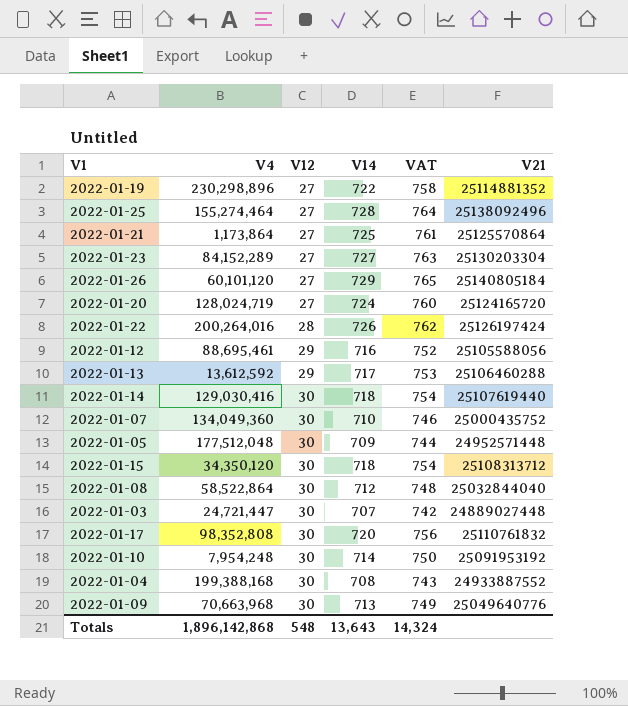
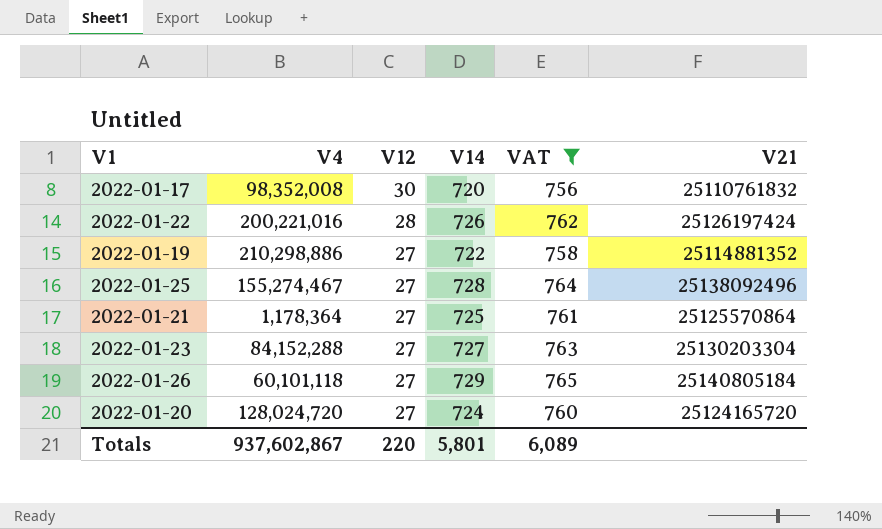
filter: none -> VAT >= 756
row order: V12 ascending -> V12 descending
2022-01-17 | V4: 98,352,808 -> 98,352,008
2022-01-22 | V4: 200,264,016 -> 200,221,016
2022-01-19 | V4: 230,298,896 -> 210,298,886
2022-01-25 | V4: 155,274,464 -> 155,274,467
2022-01-21 | V4: 1,173,864 -> 1,178,364
2022-01-23 | V4: 84,152,289 -> 84,152,288
2022-01-26 | V4: 60,101,120 -> 60,101,118
2022-01-20 | V4: 128,024,719 -> 128,024,720
Totals | V4: 1,896,142,868 -> 937,602,867
Totals | V12: 548 -> 220
Totals | V14: 13,643 -> 5,801
Totals | VAT: 14,324 -> 6,089

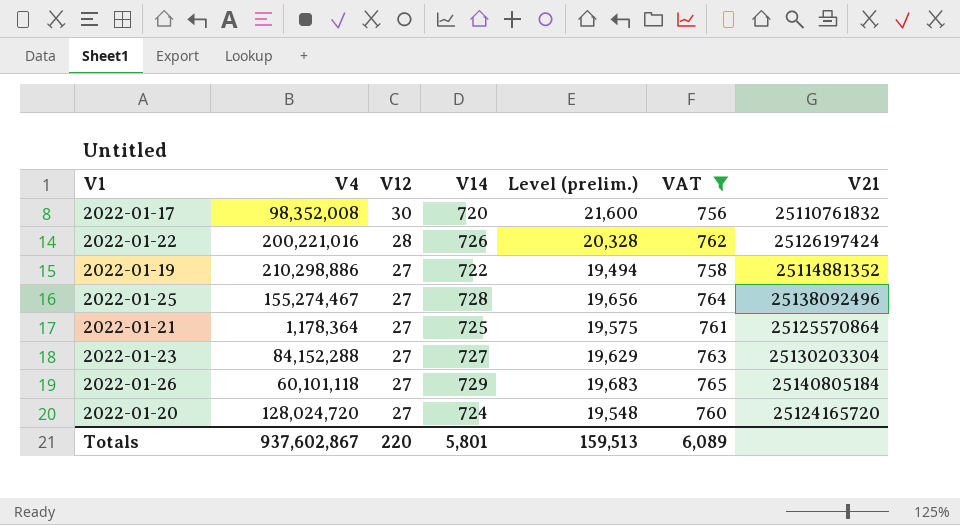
column Level (prelim.) | formula: none -> [V12] * [V14]

